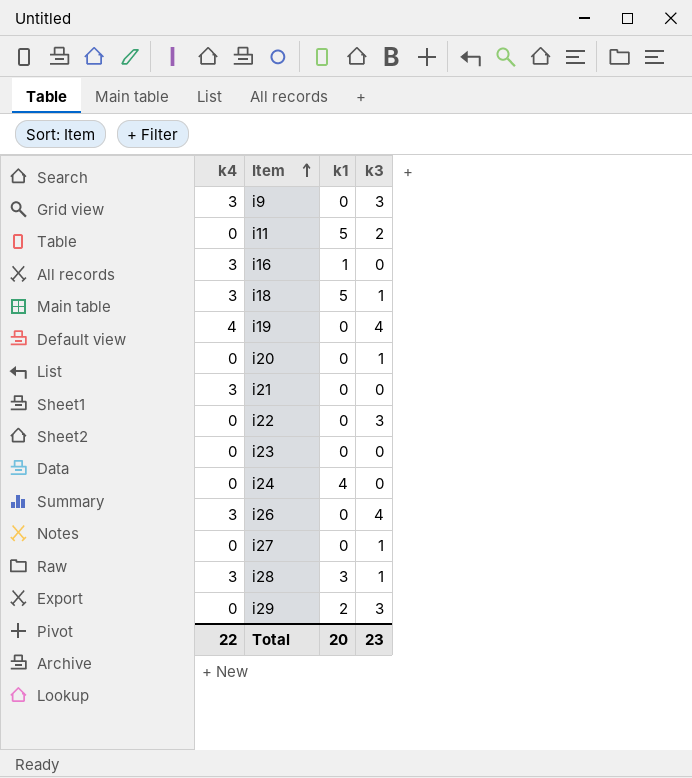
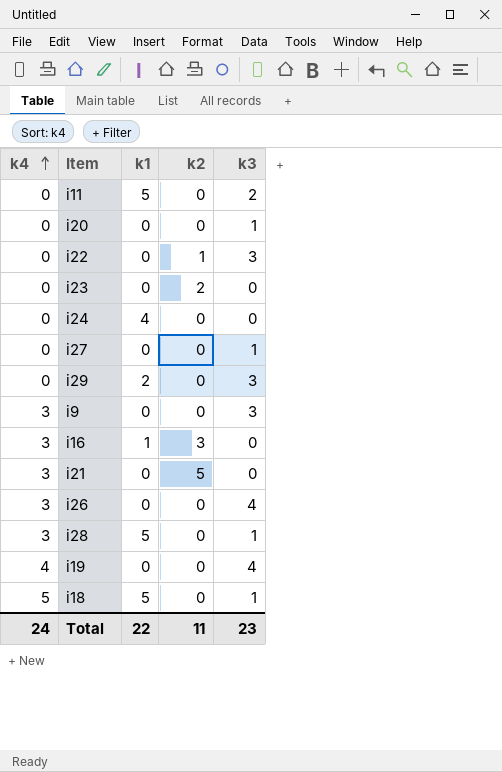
row order: Item ascending -> k4 ascending
column k2 | position: none -> 4
i28 | k1: 3 -> 5
i18 | k4: 3 -> 5
Total | k4: 22 -> 24
Total | k1: 20 -> 22

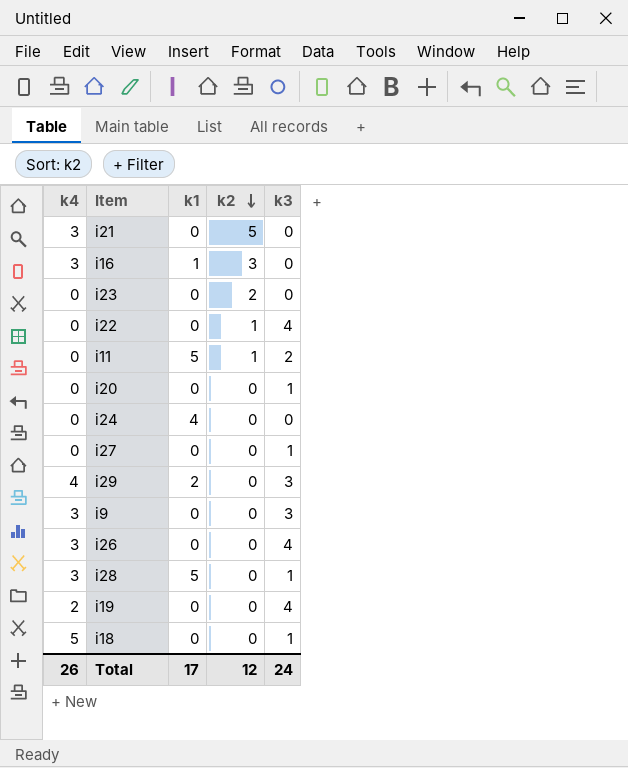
row order: k4 ascending -> k2 descending
i22 | k3: 3 -> 4
i11 | k2: 0 -> 1
i29 | k4: 0 -> 4
i19 | k4: 4 -> 2
i18 | k1: 5 -> 0
Total | k4: 24 -> 26
Total | k1: 22 -> 17
Total | k2: 11 -> 12
Total | k3: 23 -> 24

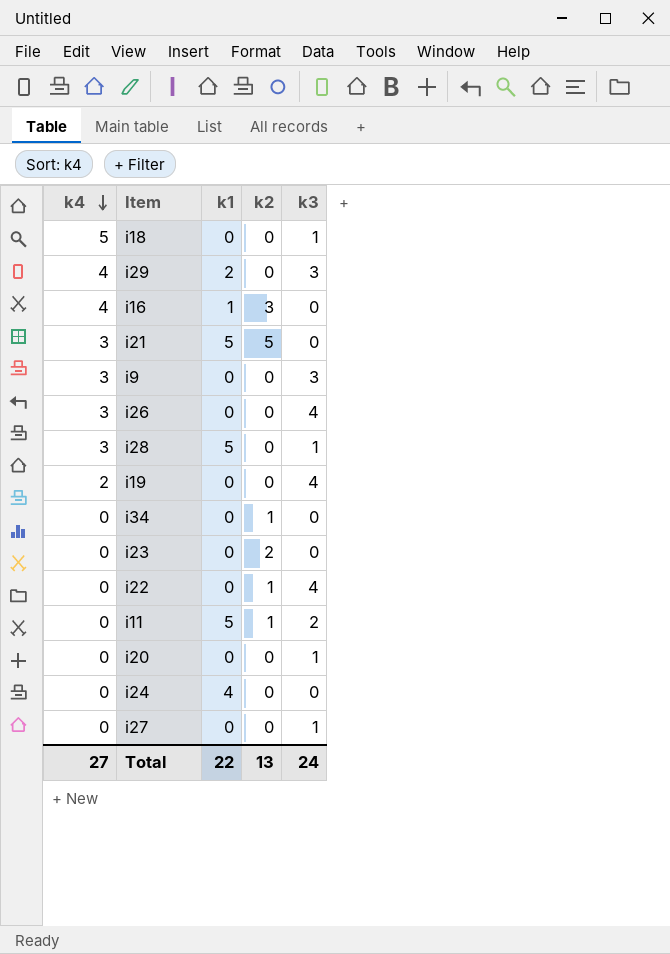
row order: k2 descending -> k4 descending
i16 | k4: 3 -> 4
i21 | k1: 0 -> 5
row i34: none -> 0 | 0 | 1 | 0
Total | k4: 26 -> 27
Total | k1: 17 -> 22
Total | k2: 12 -> 13

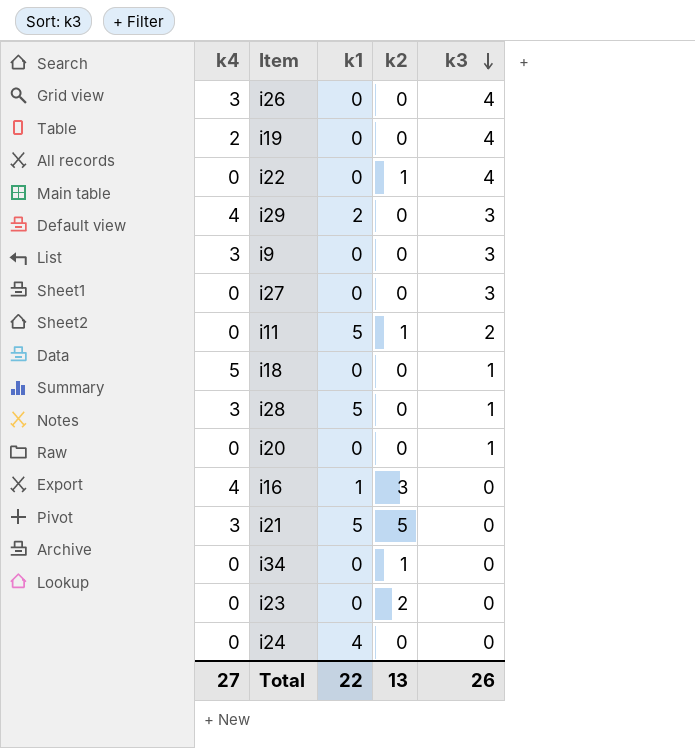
row order: k4 descending -> k3 descending
i27 | k3: 1 -> 3
Total | k3: 24 -> 26

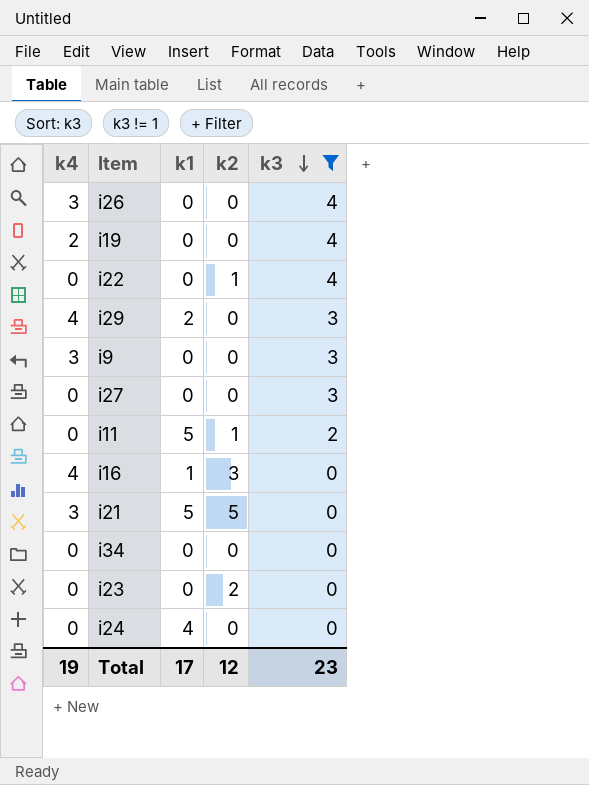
filter: none -> k3 != 1
i34 | k2: 1 -> 0
Total | k4: 27 -> 19
Total | k1: 22 -> 17
Total | k2: 13 -> 12
Total | k3: 26 -> 23

